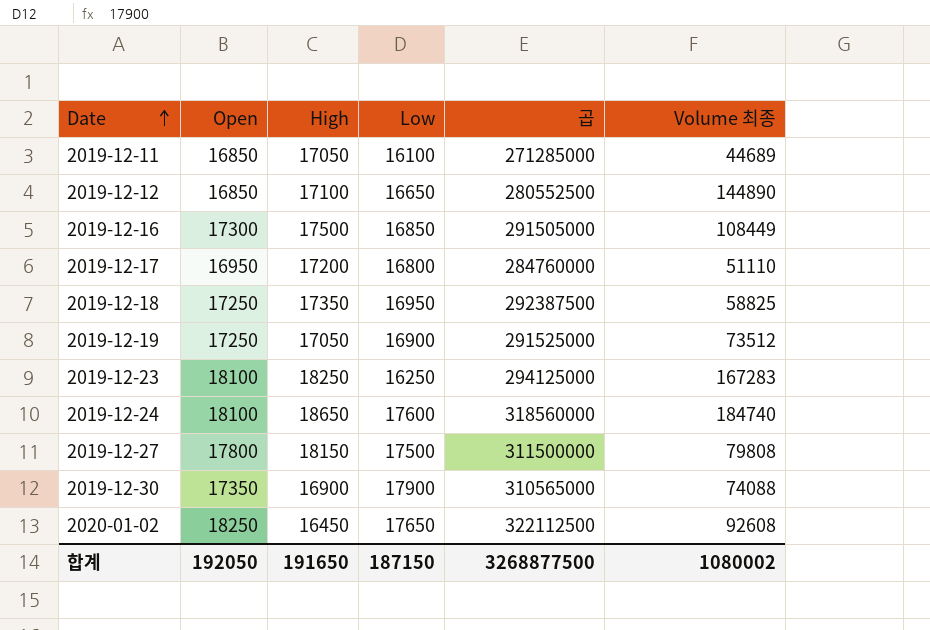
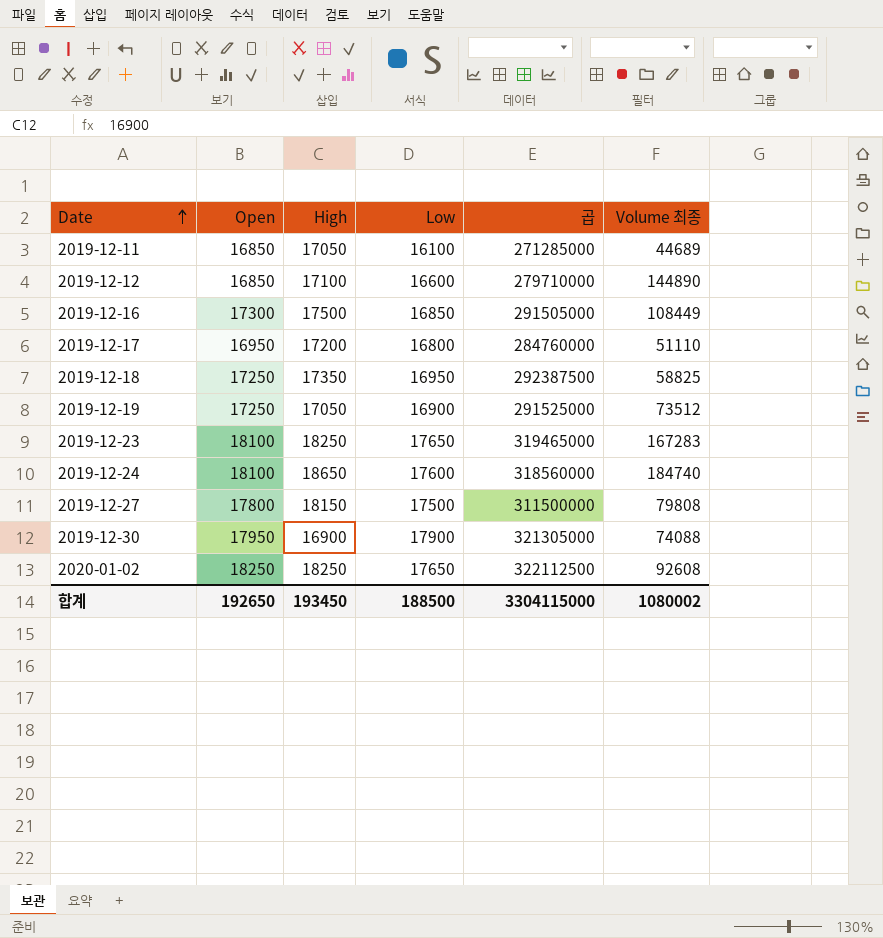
2019-12-12 | Low: 16650 -> 16600
2019-12-12 | 곱: 280552500 -> 279710000
2019-12-23 | Low: 16250 -> 17650
2019-12-23 | 곱: 294125000 -> 319465000
2019-12-30 | Open: 17350 -> 17950
2019-12-30 | 곱: 310565000 -> 321305000
2020-01-02 | High: 16450 -> 18250
합계 | Open: 192050 -> 192650
합계 | High: 191650 -> 193450
합계 | Low: 187150 -> 188500
합계 | 곱: 3268877500 -> 3304115000

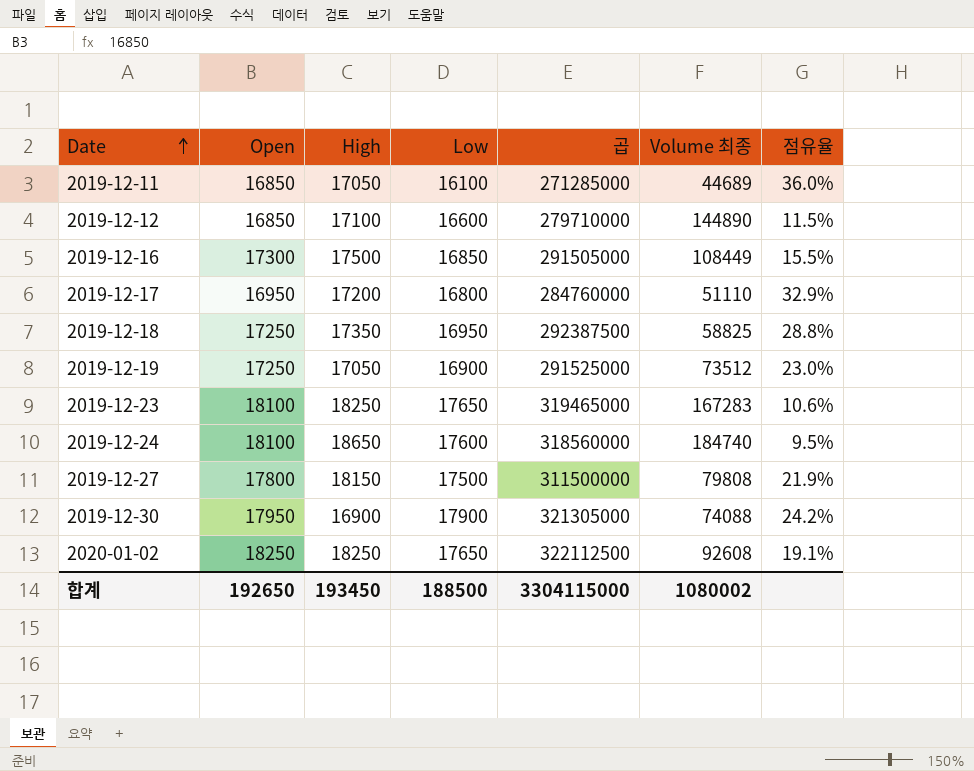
column 점유율 | formula: none -> [Low] / [Volume 최종]

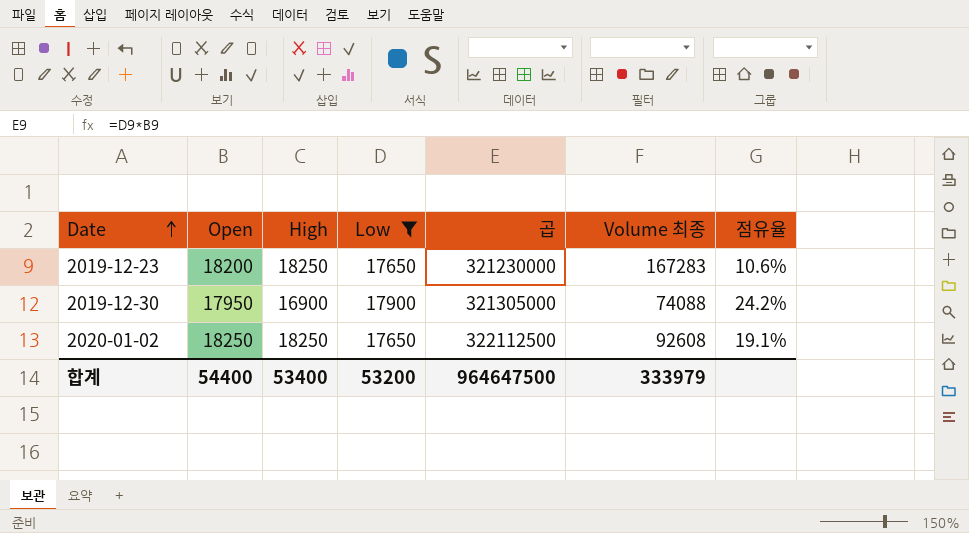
filter: none -> Low >= 17650
2019-12-23 | Open: 18100 -> 18200
2019-12-23 | 곱: 319465000 -> 321230000
합계 | Open: 192650 -> 54400
합계 | High: 193450 -> 53400
합계 | Low: 188500 -> 53200
합계 | 곱: 3304115000 -> 964647500
합계 | Volume 최종: 1080002 -> 333979

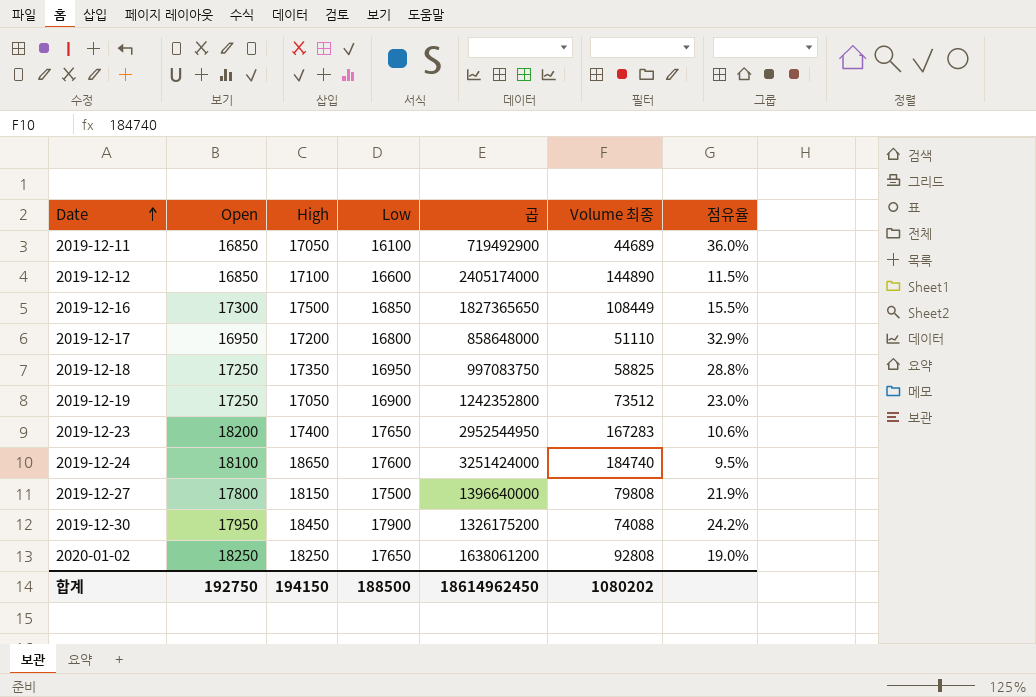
filter: Low >= 17650 -> none
column 곱 | formula: [Open] * [Low] -> [Low] * [Volume 최종]
2019-12-23 | High: 18250 -> 17400
2019-12-30 | High: 16900 -> 18450
2020-01-02 | Volume 최종: 92608 -> 92808
2020-01-02 | 점유율: 19.1% -> 19.0%
합계 | Open: 54400 -> 192750
합계 | High: 53400 -> 194150
합계 | Low: 53200 -> 188500
합계 | 곱: 964647500 -> 18614962450
합계 | Volume 최종: 333979 -> 1080202

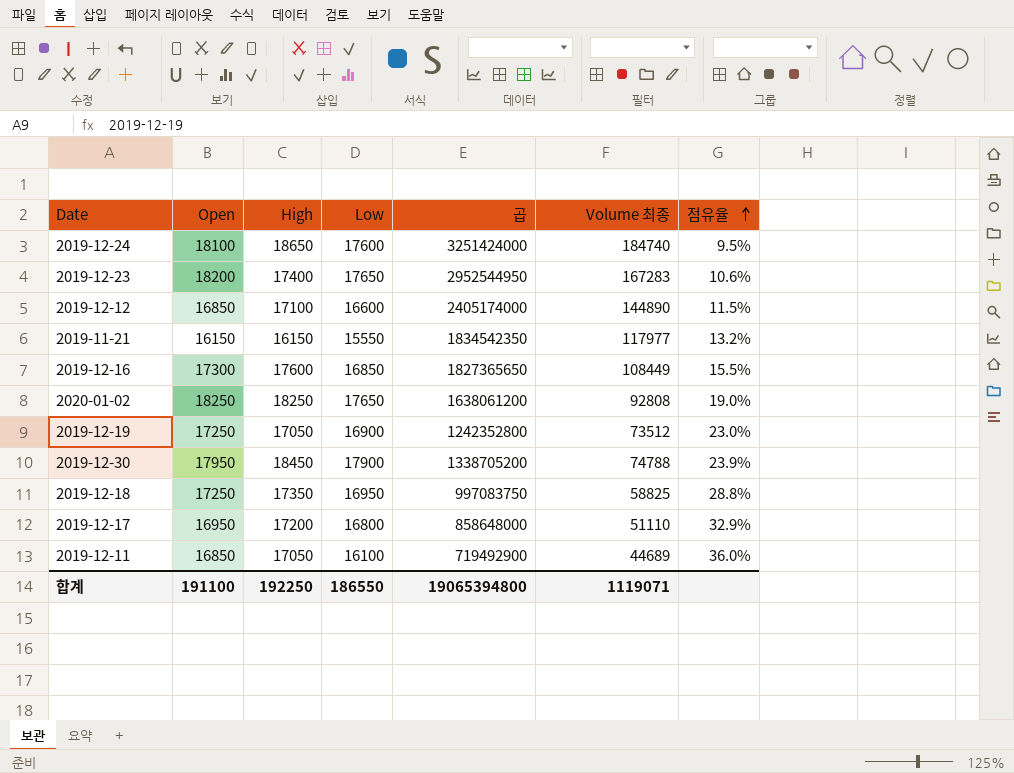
row order: Date ascending -> 점유율 ascending
row 2019-12-27: 17800 | 18150 | 17500 | 1396640000 | 79808 | 21.9% -> none
row 2019-11-21: none -> 16150 | 16150 | 15550 | 1834542350 | 117977 | 13.2%
2019-12-16 | High: 17500 -> 17600
2019-12-30 | 곱: 1326175200 -> 1338705200
2019-12-30 | Volume 최종: 74088 -> 74788
2019-12-30 | 점유율: 24.2% -> 23.9%
합계 | Open: 192750 -> 191100
합계 | High: 194150 -> 192250
합계 | Low: 188500 -> 186550
합계 | 곱: 18614962450 -> 19065394800
합계 | Volume 최종: 1080202 -> 1119071

